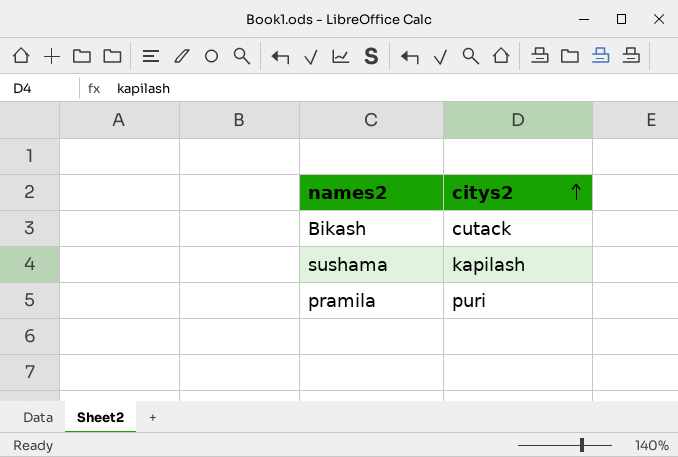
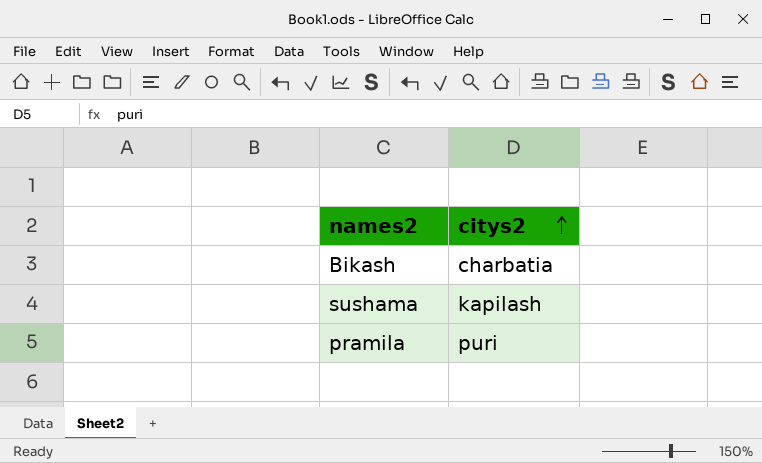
Bikash | citys2: cutack -> charbatia

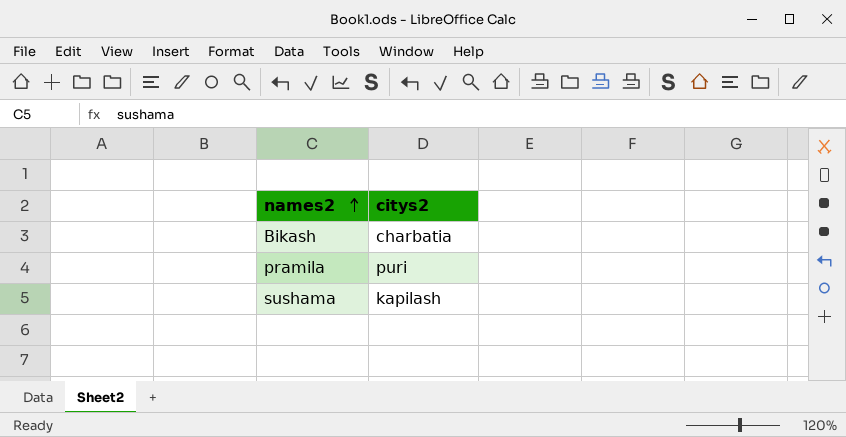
row order: citys2 ascending -> names2 ascending

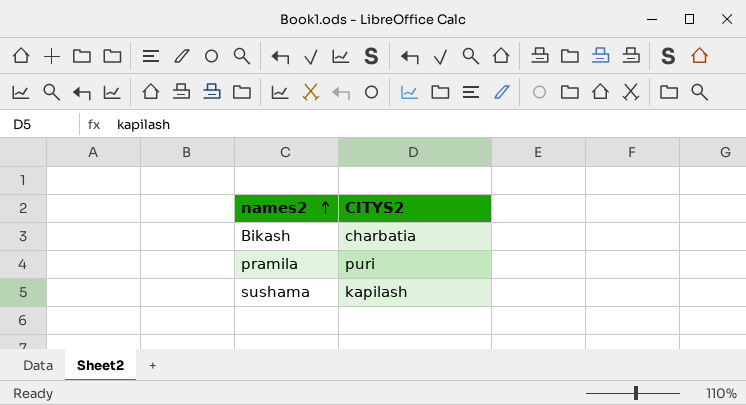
column name: citys2 -> CITYS2

